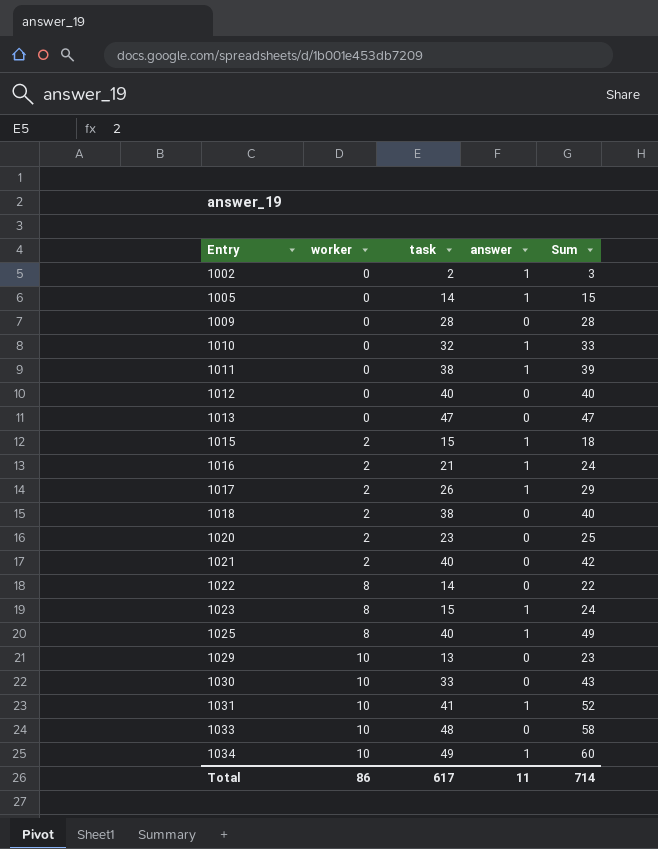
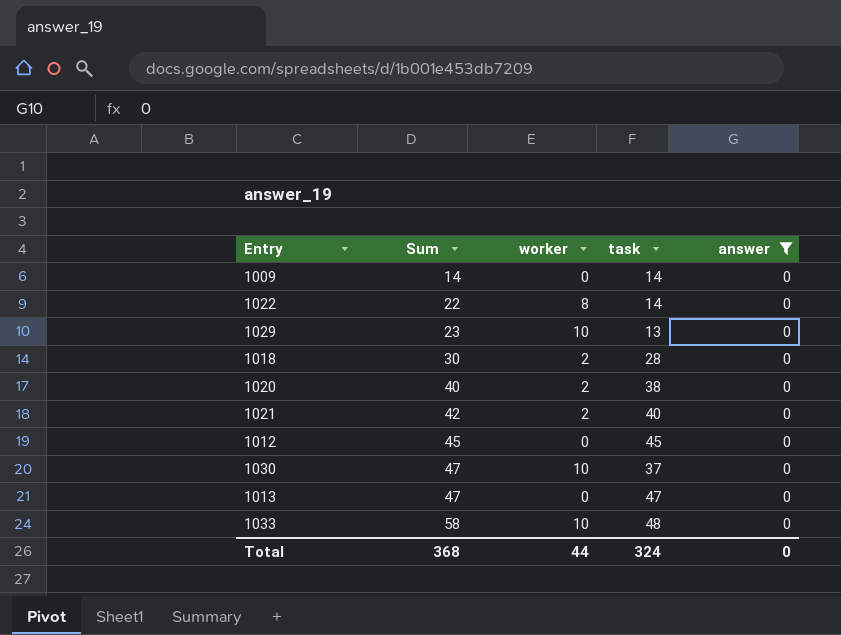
filter: none -> answer = 0
row order: Entry ascending -> Sum ascending
column Sum | position: 5 -> 2
1009 | Sum: 28 -> 14
1009 | task: 28 -> 14
1018 | Sum: 40 -> 30
1018 | task: 38 -> 28
1020 | Sum: 25 -> 40
1020 | task: 23 -> 38
1012 | Sum: 40 -> 45
1012 | task: 40 -> 45
1030 | Sum: 43 -> 47
1030 | task: 33 -> 37
Total | Sum: 714 -> 368
Total | worker: 86 -> 44
Total | task: 617 -> 324
Total | answer: 11 -> 0

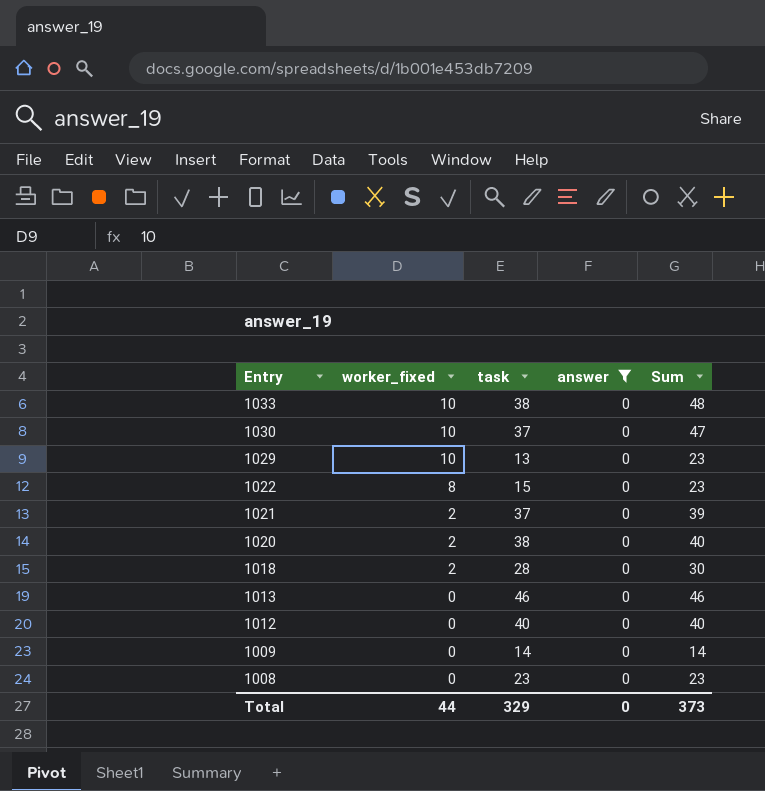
row order: Sum ascending -> Entry descending
column name: worker -> worker_fixed
column Sum | position: 2 -> 5
1033 | task: 48 -> 38
1033 | Sum: 58 -> 48
1022 | task: 14 -> 15
1022 | Sum: 22 -> 23
1021 | task: 40 -> 37
1021 | Sum: 42 -> 39
1013 | task: 47 -> 46
1013 | Sum: 47 -> 46
1012 | task: 45 -> 40
1012 | Sum: 45 -> 40
row 1008: none -> 0 | 23 | 0 | 23
Total | task: 324 -> 329
Total | Sum: 368 -> 373

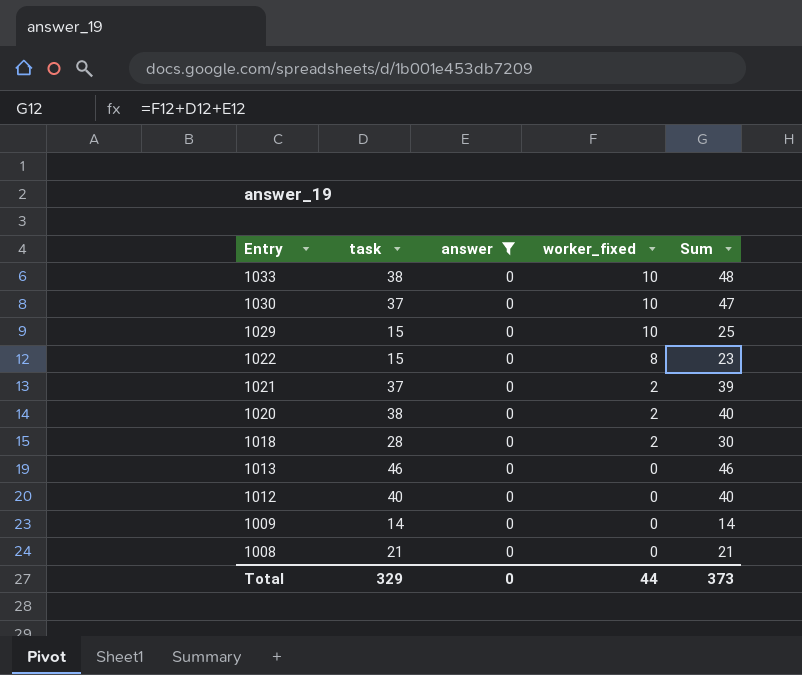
column worker_fixed | position: 2 -> 4
1029 | task: 13 -> 15
1029 | Sum: 23 -> 25
1008 | task: 23 -> 21
1008 | Sum: 23 -> 21

